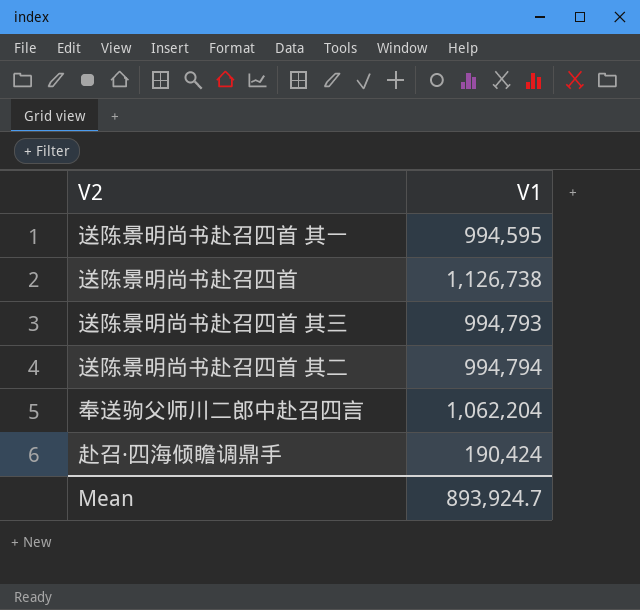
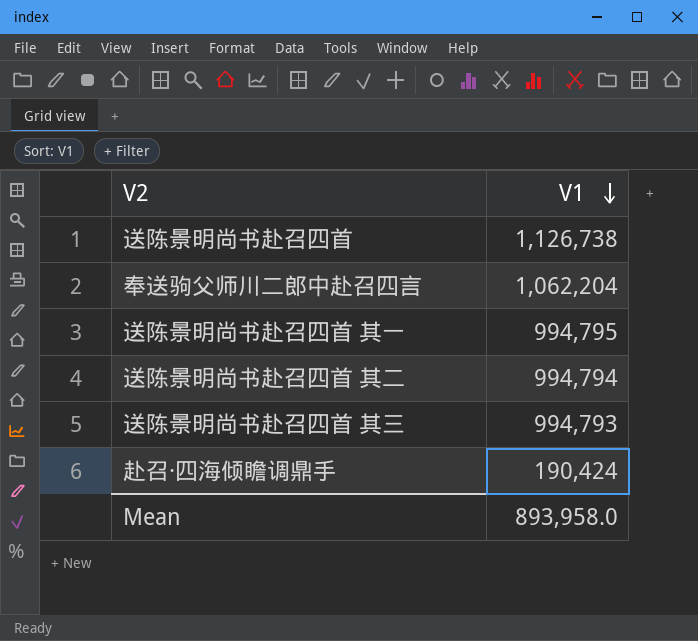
row order: none -> V1 descending
送陈景明尚书赴召四首 其一 | V1: 994,595 -> 994,795
Mean | V1: 893,924.7 -> 893,958.0

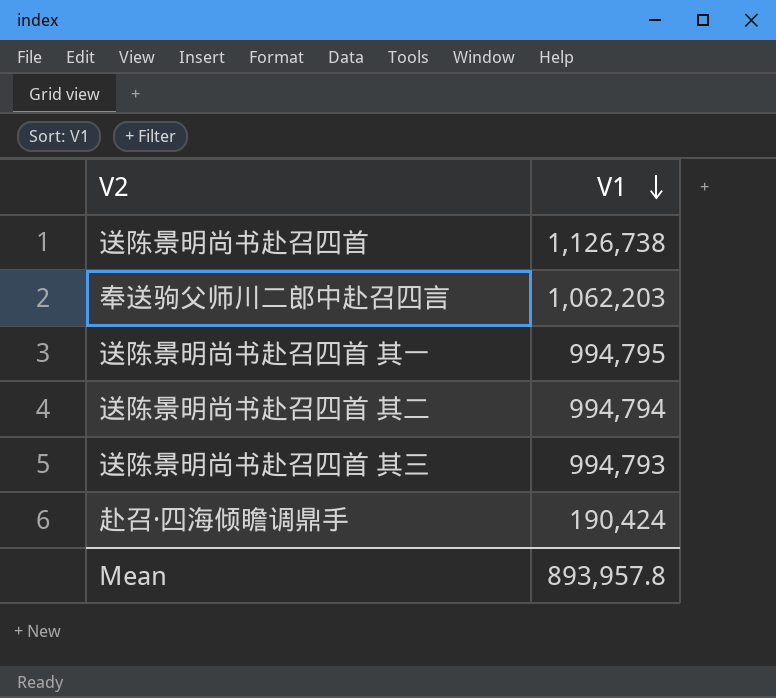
奉送驹父师川二郎中赴召四言 | V1: 1,062,204 -> 1,062,203
Mean | V1: 893,958.0 -> 893,957.8

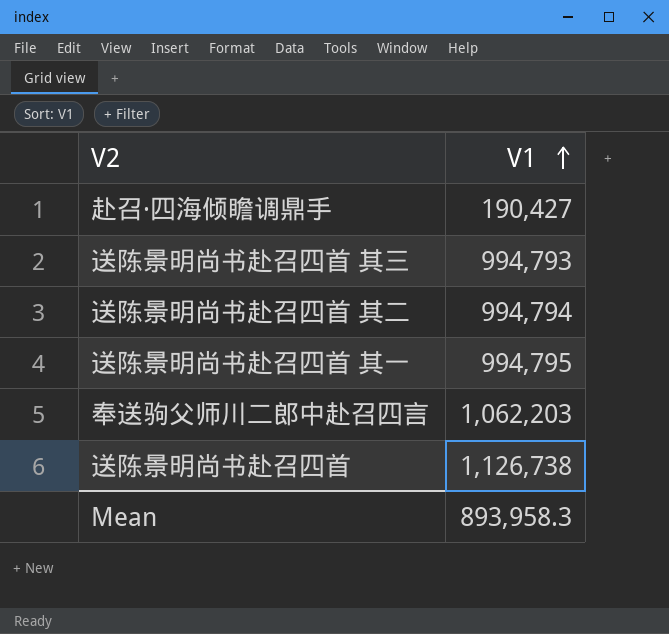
row order: V1 descending -> V1 ascending
赴召·四海倾瞻调鼎手 | V1: 190,424 -> 190,427
Mean | V1: 893,957.8 -> 893,958.3

